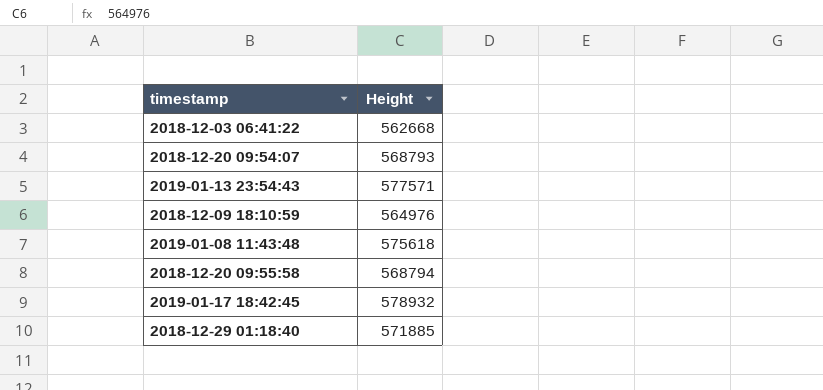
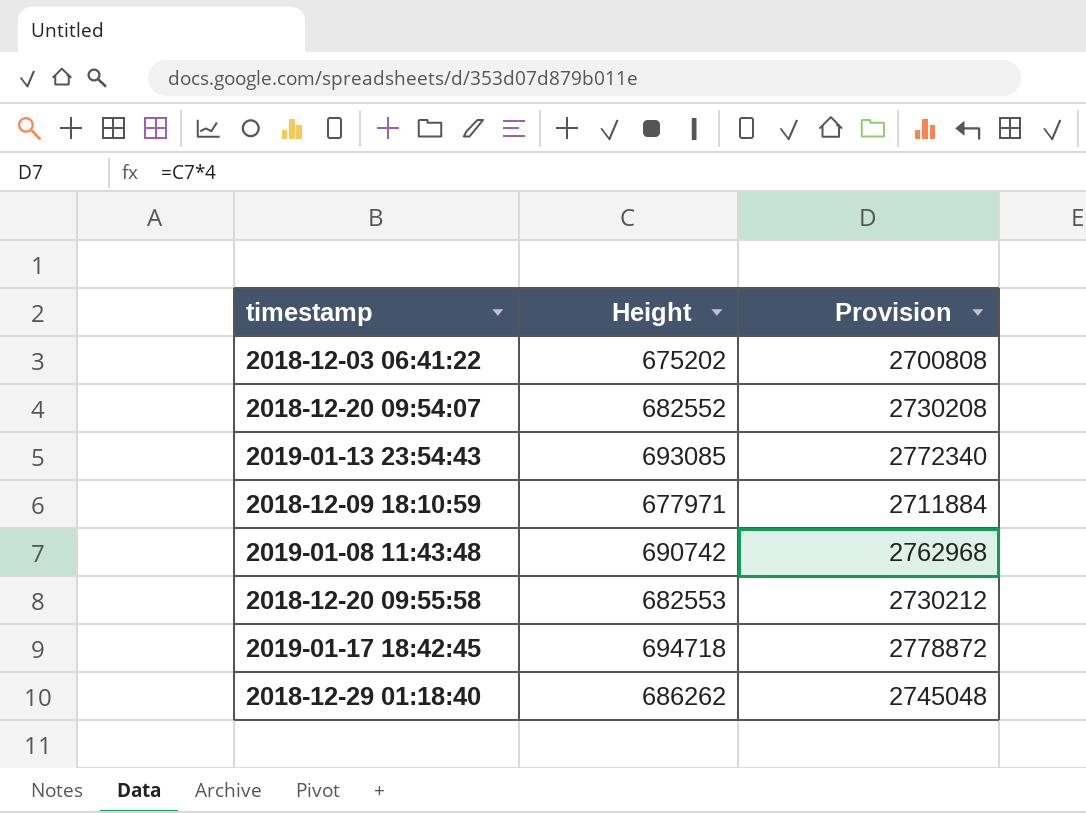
column Provision | formula: none -> [Height] * 4
2018-12-03 06:41:22 | Height: 562668 -> 675202
2018-12-20 09:54:07 | Height: 568793 -> 682552
2019-01-13 23:54:43 | Height: 577571 -> 693085
2018-12-09 18:10:59 | Height: 564976 -> 677971
2019-01-08 11:43:48 | Height: 575618 -> 690742
2018-12-20 09:55:58 | Height: 568794 -> 682553
2019-01-17 18:42:45 | Height: 578932 -> 694718
2018-12-29 01:18:40 | Height: 571885 -> 686262

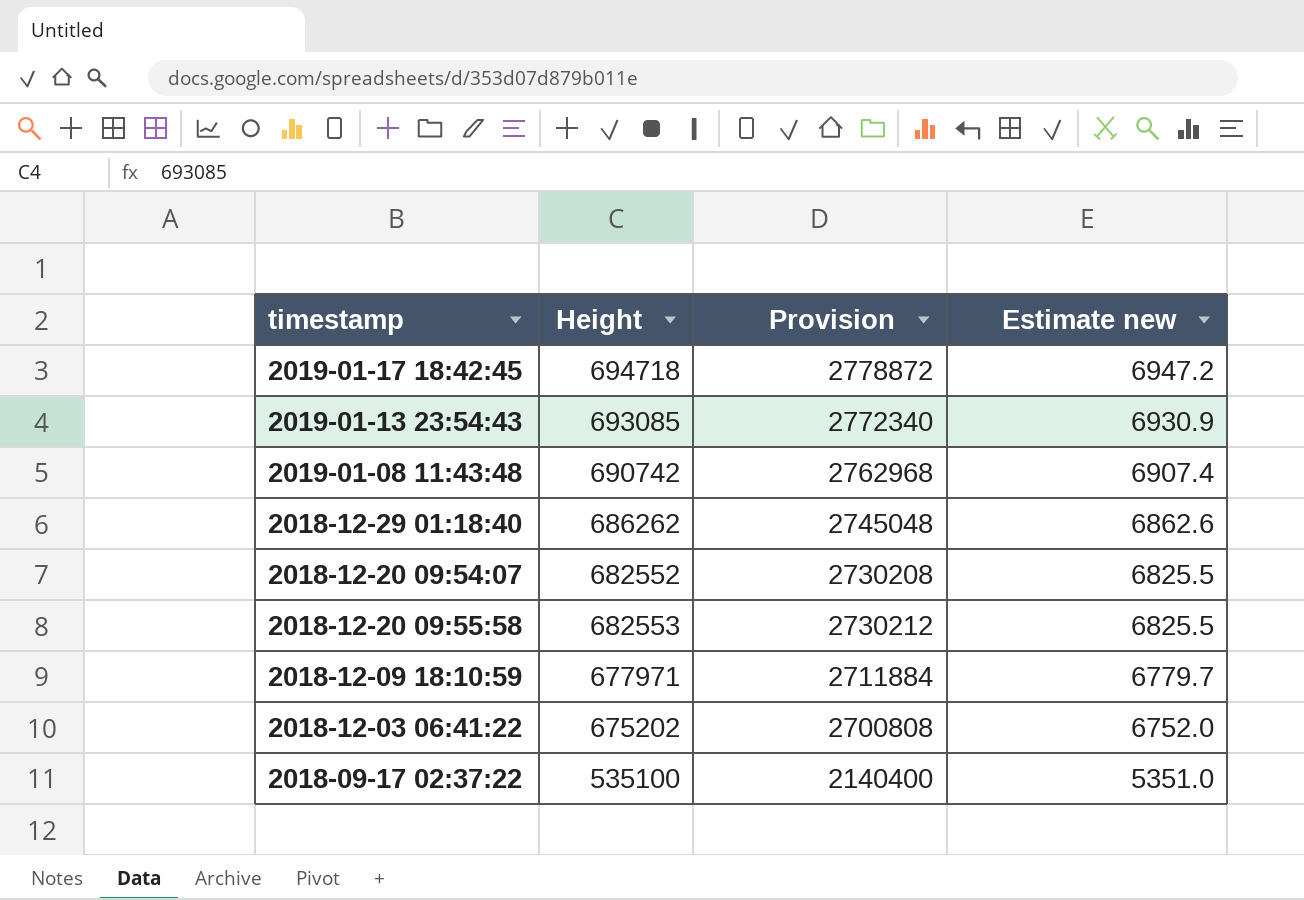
row order: none -> Estimate new descending
column Estimate new | formula: none -> [Height] * 0.01
row 2018-09-17 02:37:22: none -> 535100 | 2140400 | 5351.0

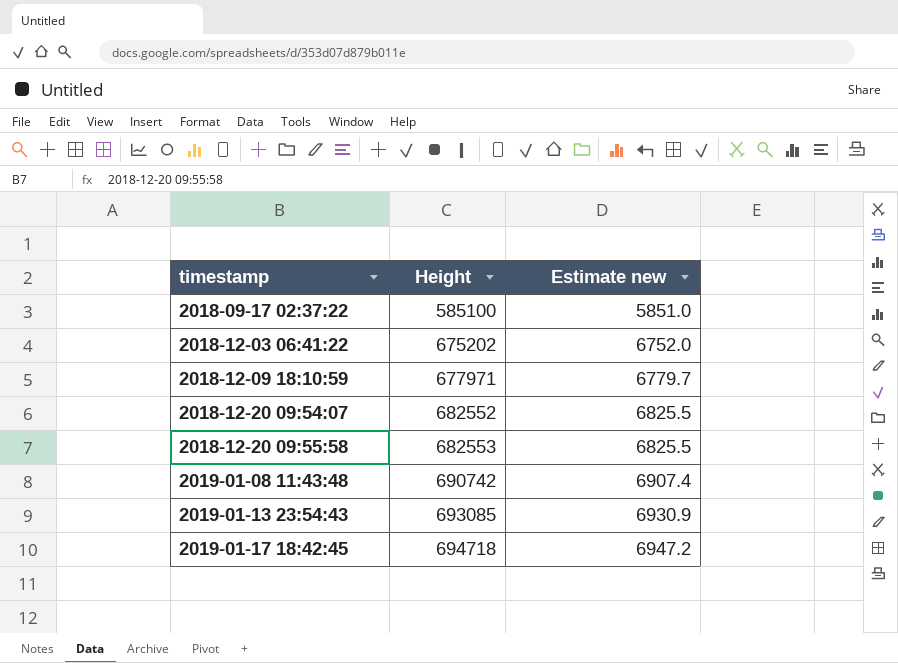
row order: Estimate new descending -> timestamp ascending
column Provision | formula: [Height] * 4 -> none
row 2018-12-29 01:18:40: 686262 | 2745048 | 6862.6 -> none
2018-09-17 02:37:22 | Height: 535100 -> 585100
2018-09-17 02:37:22 | Estimate new: 5351.0 -> 5851.0

